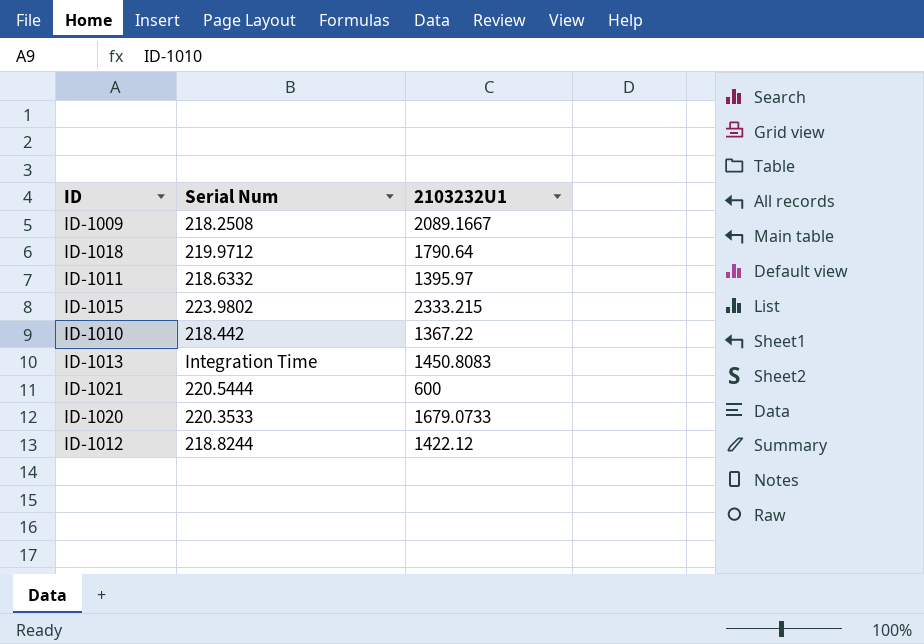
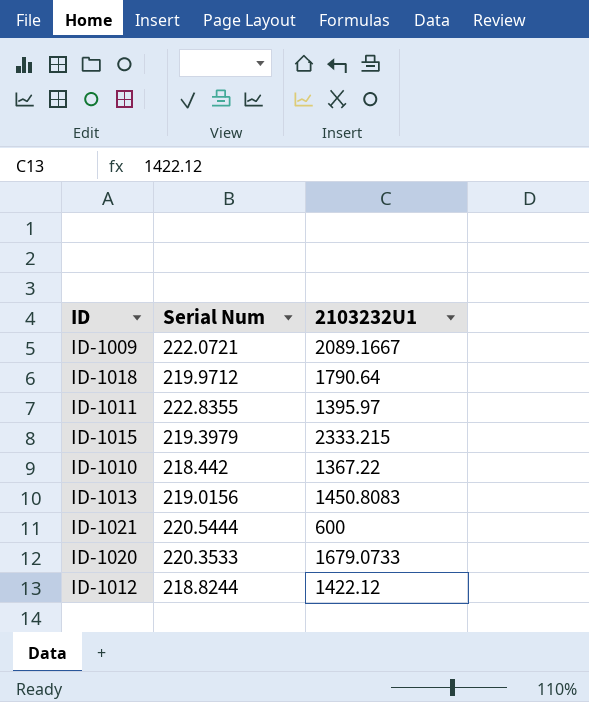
ID-1009 | Serial Num: 218.2508 -> 222.0721
ID-1011 | Serial Num: 218.6332 -> 222.8355
ID-1015 | Serial Num: 223.9802 -> 219.3979
ID-1013 | Serial Num: Integration Time -> 219.0156

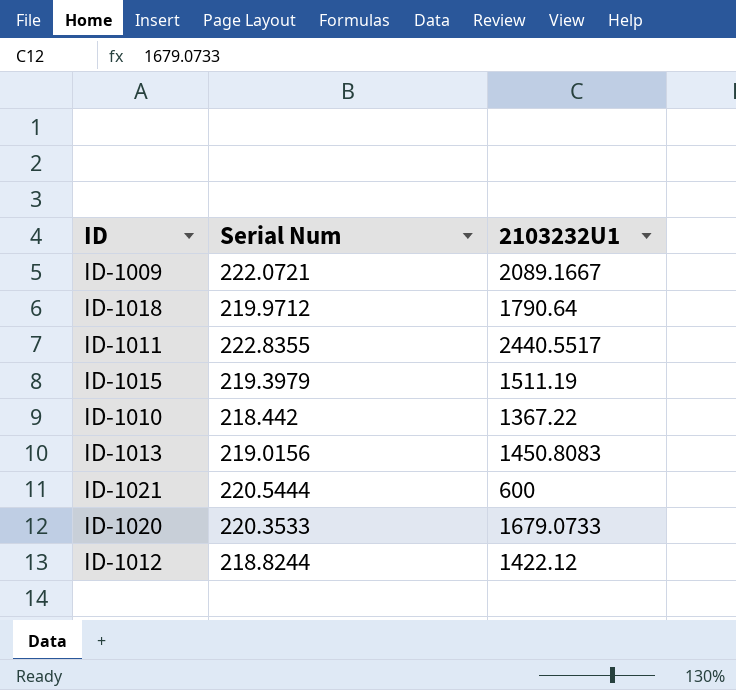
ID-1011 | 2103232U1: 1395.97 -> 2440.5517
ID-1015 | 2103232U1: 2333.215 -> 1511.19

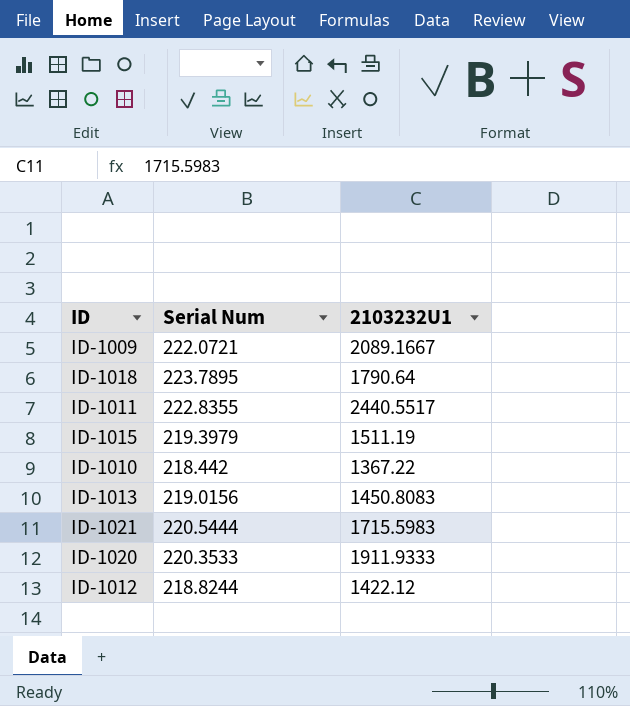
ID-1018 | Serial Num: 219.9712 -> 223.7895
ID-1021 | 2103232U1: 600 -> 1715.5983
ID-1020 | 2103232U1: 1679.0733 -> 1911.9333

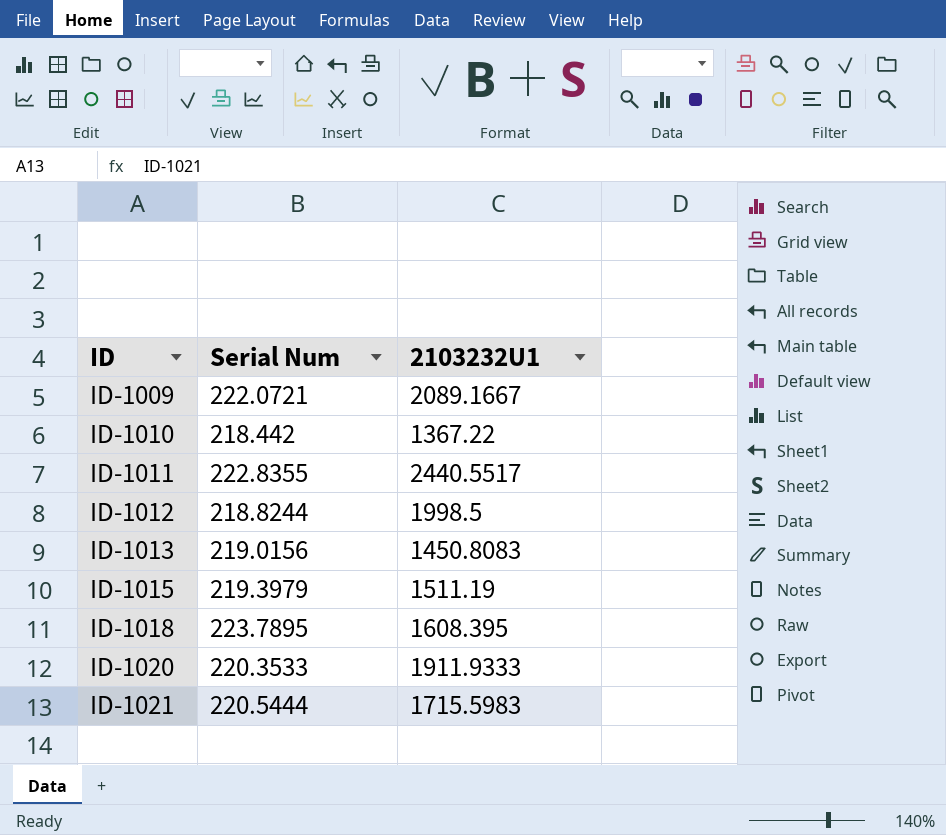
row order: none -> ID ascending
ID-1012 | 2103232U1: 1422.12 -> 1998.5
ID-1018 | 2103232U1: 1790.64 -> 1608.395

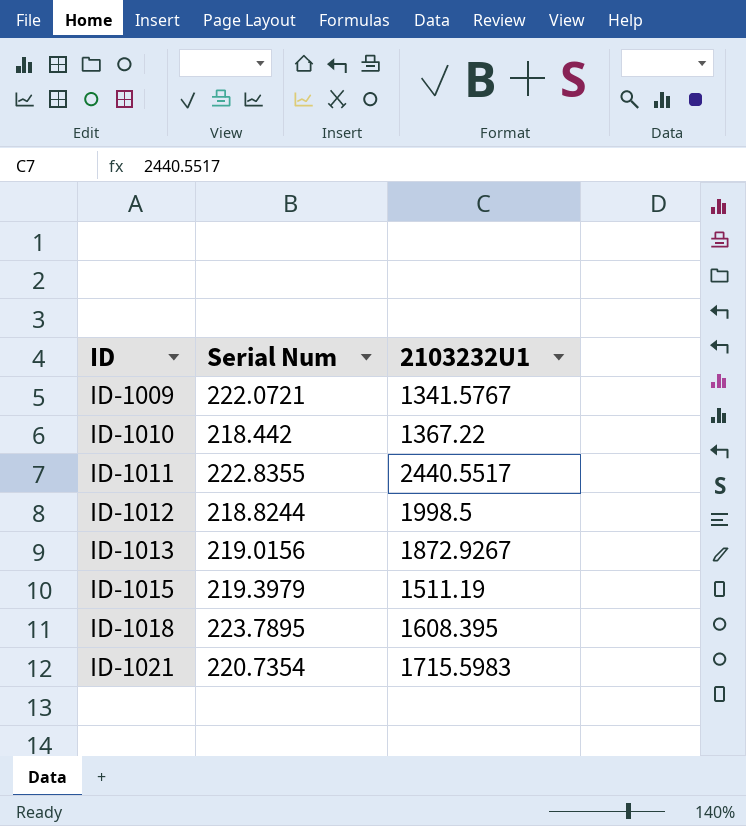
row ID-1020: 220.3533 | 1911.9333 -> none
ID-1009 | 2103232U1: 2089.1667 -> 1341.5767
ID-1013 | 2103232U1: 1450.8083 -> 1872.9267
ID-1021 | Serial Num: 220.5444 -> 220.7354

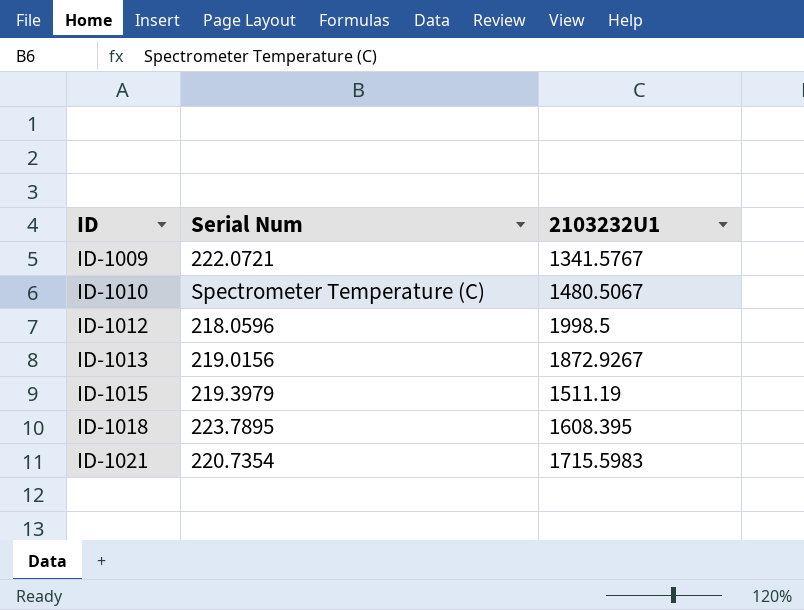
row ID-1011: 222.8355 | 2440.5517 -> none
ID-1010 | Serial Num: 218.442 -> Spectrometer Temperature (C)
ID-1010 | 2103232U1: 1367.22 -> 1480.5067
ID-1012 | Serial Num: 218.8244 -> 218.0596

